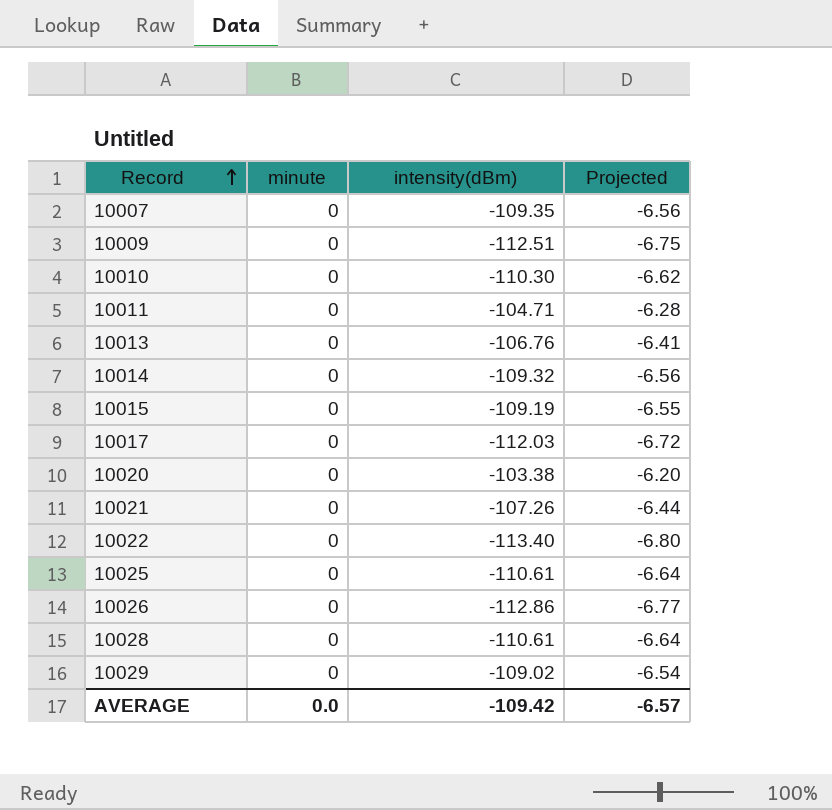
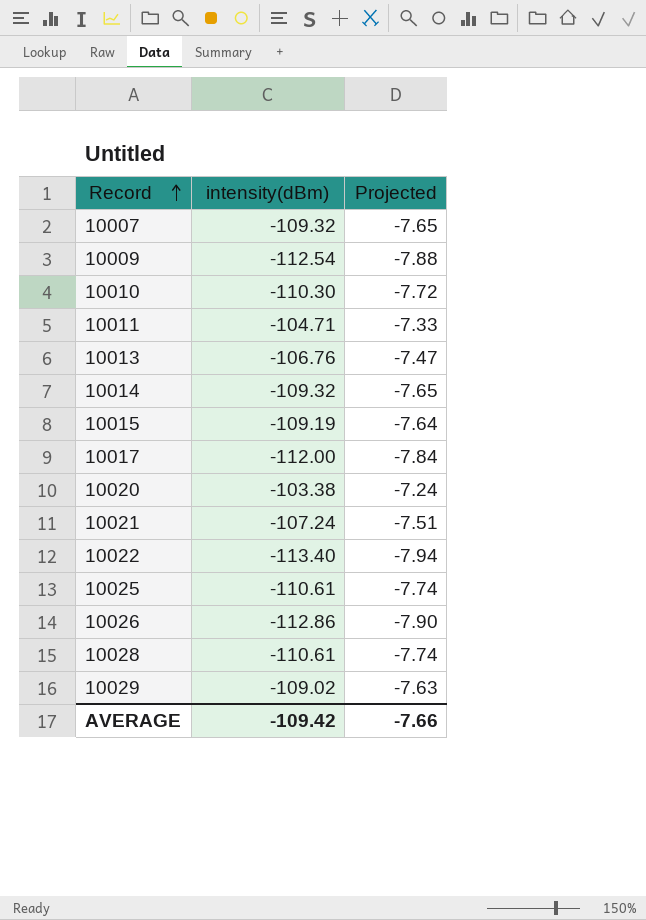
column minute | position: 2 -> none
column Projected | formula: [intensity(dBm)] * 0.06 -> [intensity(dBm)] * 0.07
10007 | intensity(dBm): -109.35 -> -109.32
10009 | intensity(dBm): -112.51 -> -112.54
10017 | intensity(dBm): -112.03 -> -112.00
10021 | intensity(dBm): -107.26 -> -107.24
AVERAGE | Projected: -6.57 -> -7.66

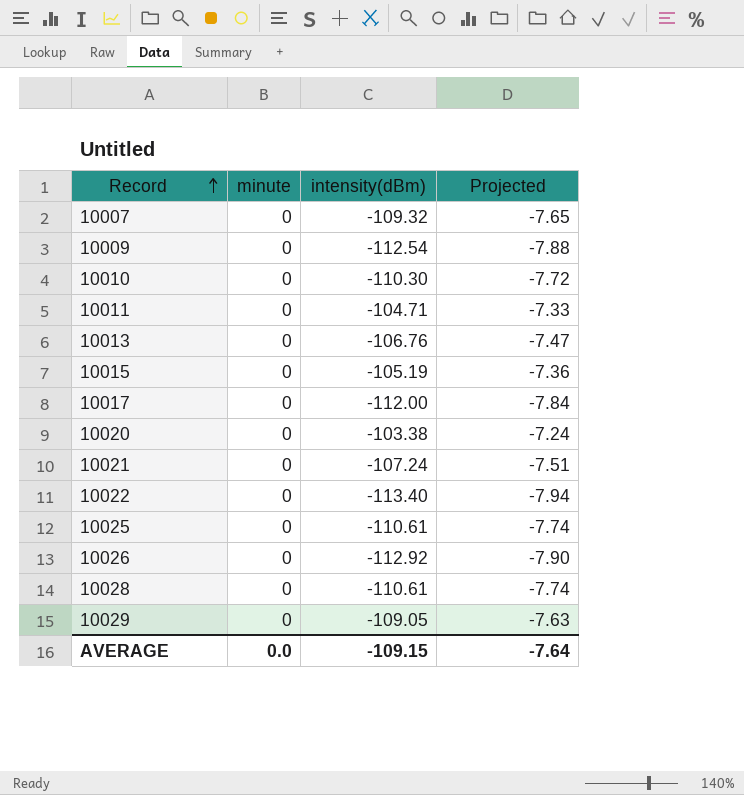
column minute | position: none -> 2
row 10014: -109.32 | -7.65 -> none
10015 | intensity(dBm): -109.19 -> -105.19
10015 | Projected: -7.64 -> -7.36
10026 | intensity(dBm): -112.86 -> -112.92
10029 | intensity(dBm): -109.02 -> -109.05
AVERAGE | intensity(dBm): -109.42 -> -109.15
AVERAGE | Projected: -7.66 -> -7.64

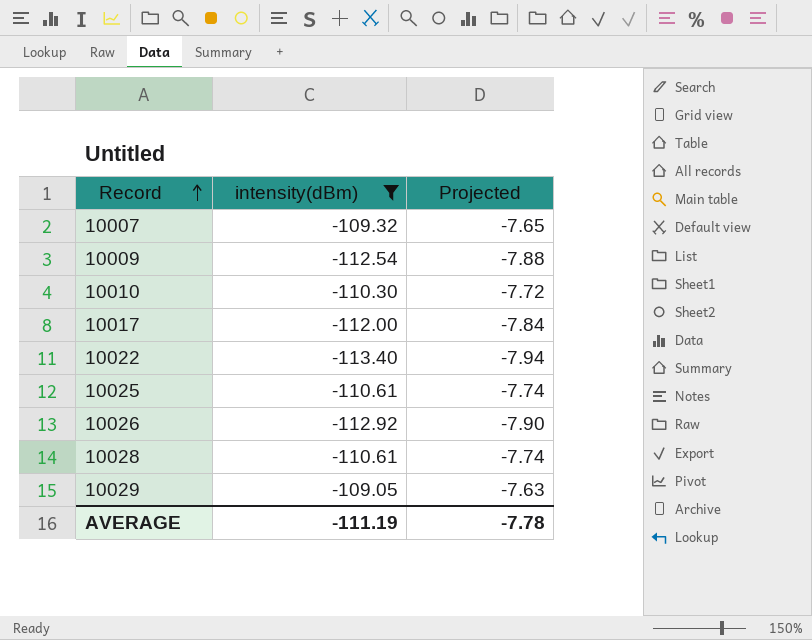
filter: none -> intensity(dBm) <= -109.05
column minute | position: 2 -> none
AVERAGE | intensity(dBm): -109.15 -> -111.19
AVERAGE | Projected: -7.64 -> -7.78

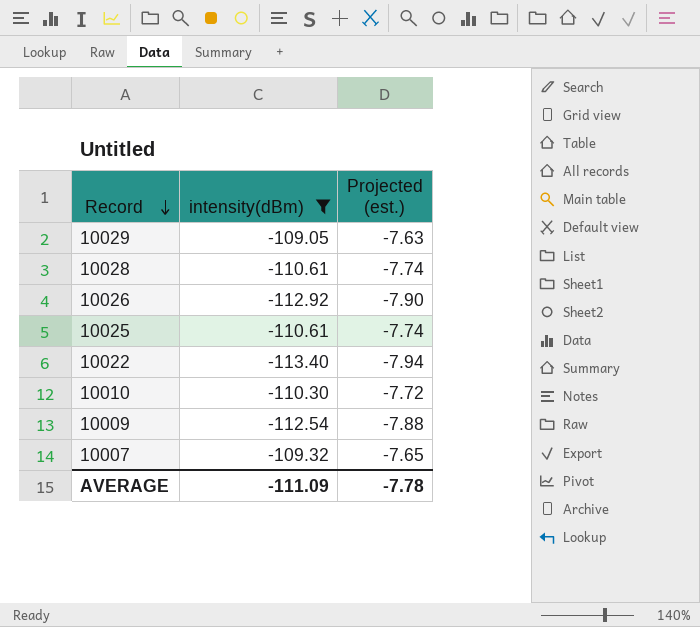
row order: Record ascending -> Record descending
column name: Projected -> Projected (est.)
row 10017: -112.00 | -7.84 -> none
AVERAGE | intensity(dBm): -111.19 -> -111.09

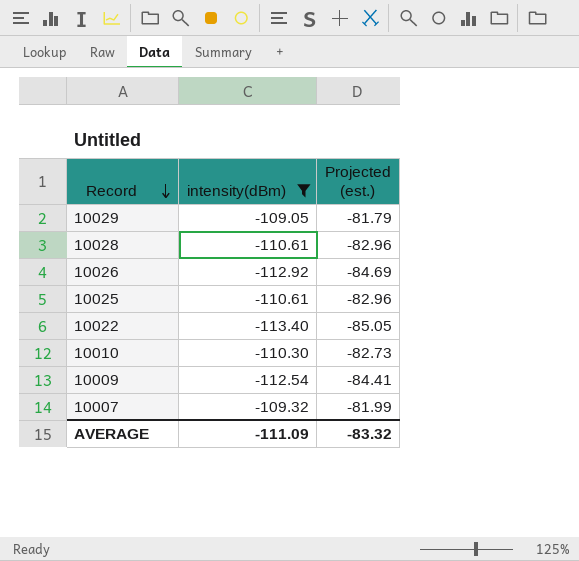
column Projected (est.) | formula: [intensity(dBm)] * 0.07 -> [intensity(dBm)] * 0.75
AVERAGE | Projected (est.): -7.78 -> -83.32

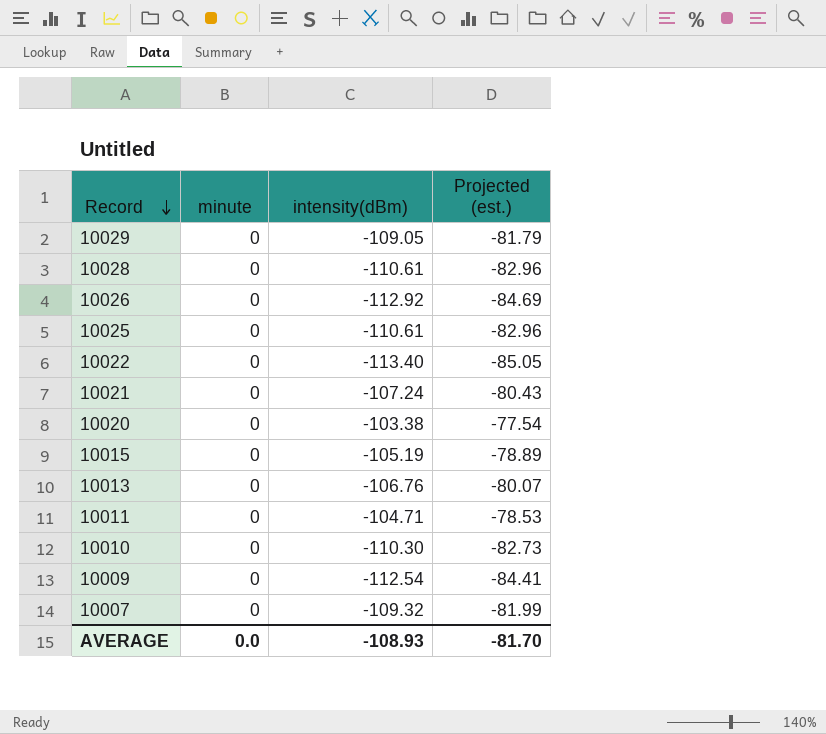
filter: intensity(dBm) <= -109.05 -> none
column minute | position: none -> 2
AVERAGE | intensity(dBm): -111.09 -> -108.93
AVERAGE | Projected (est.): -83.32 -> -81.70

